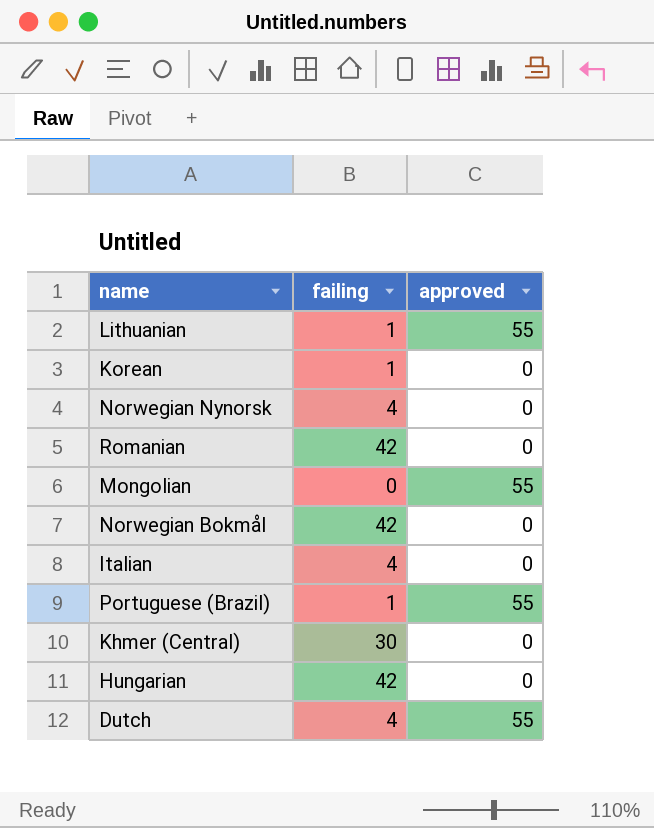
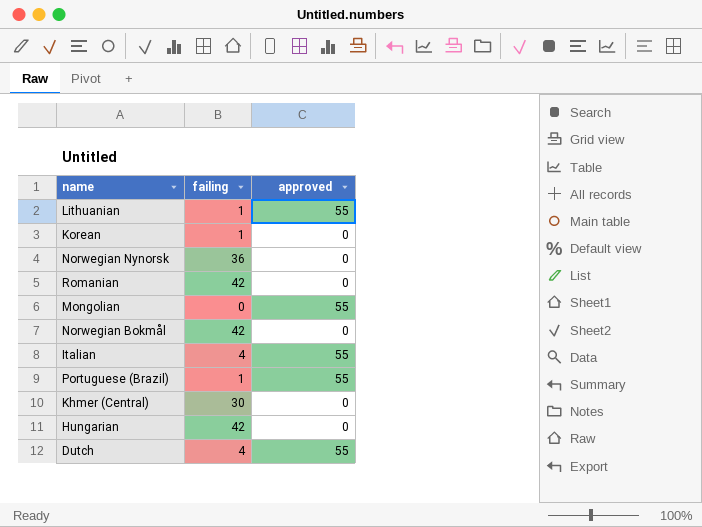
Norwegian Nynorsk | failing: 4 -> 36
Italian | approved: 0 -> 55

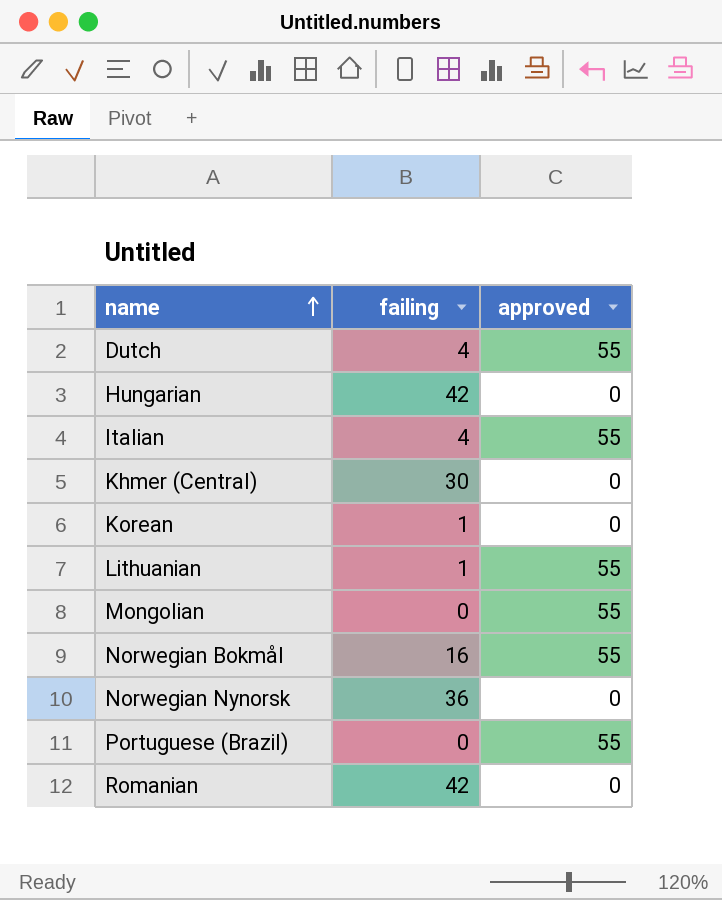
row order: none -> name ascending
Norwegian Bokmål | failing: 42 -> 16
Norwegian Bokmål | approved: 0 -> 55
Portuguese (Brazil) | failing: 1 -> 0

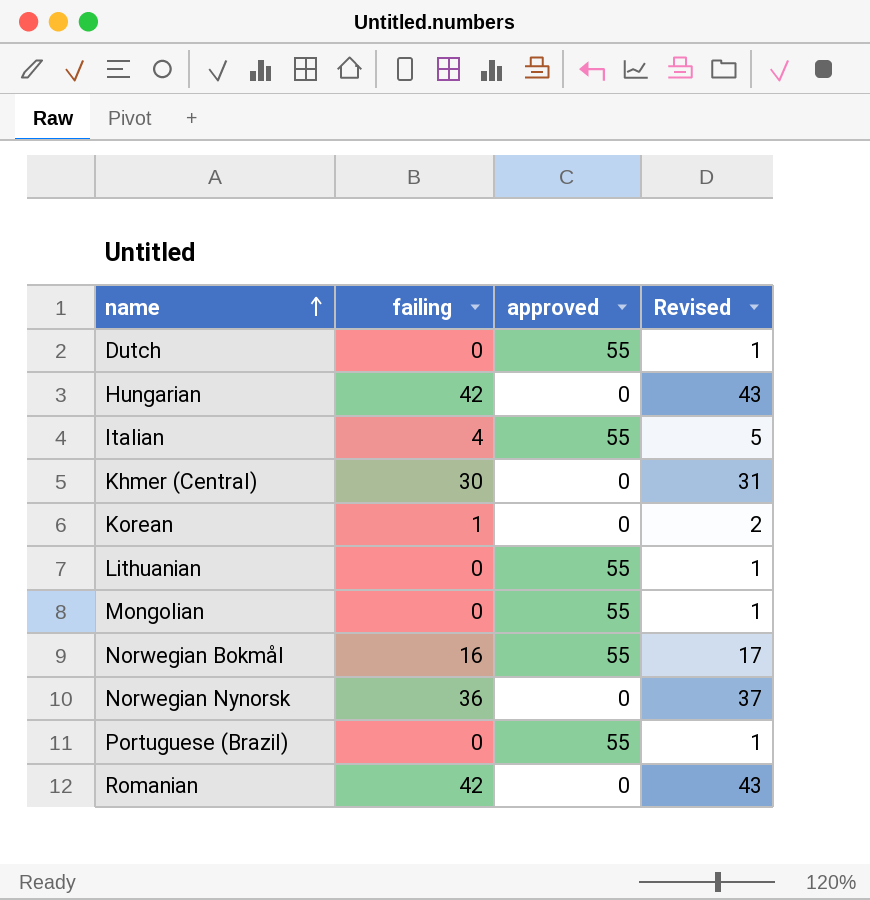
column Revised | formula: none -> [failing] + 1
Dutch | failing: 4 -> 0
Lithuanian | failing: 1 -> 0

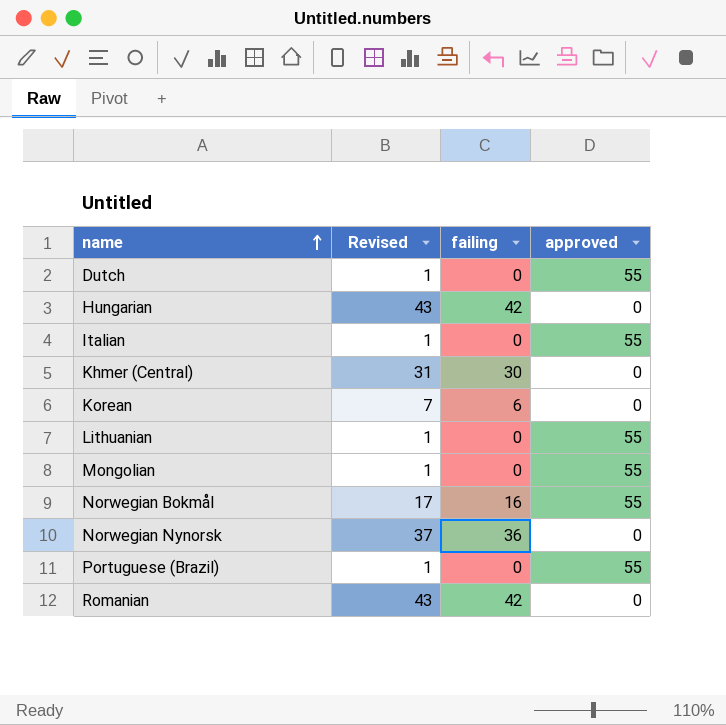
column Revised | position: 4 -> 2
Italian | Revised: 5 -> 1
Italian | failing: 4 -> 0
Korean | Revised: 2 -> 7
Korean | failing: 1 -> 6

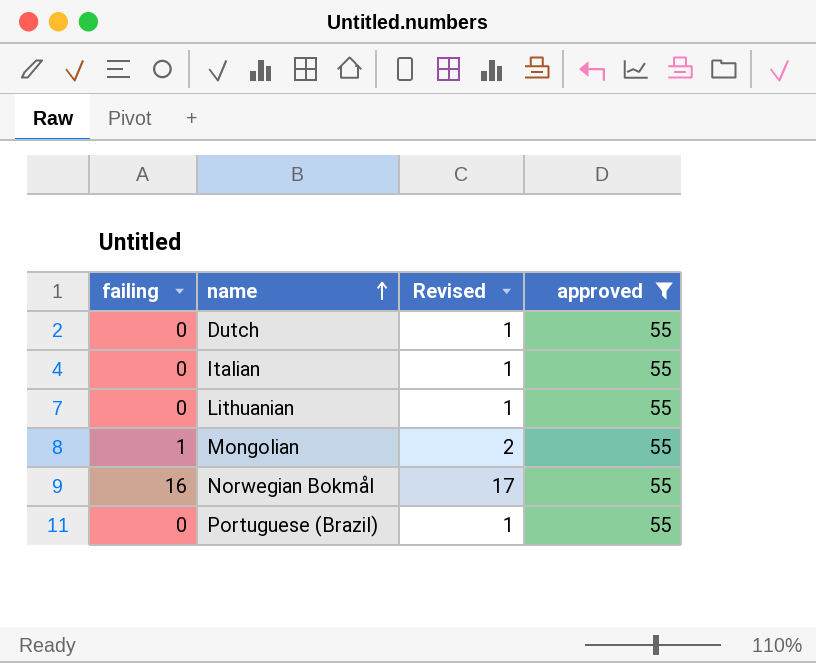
filter: none -> approved = 55
column failing | position: 3 -> 1
Mongolian | failing: 0 -> 1
Mongolian | Revised: 1 -> 2

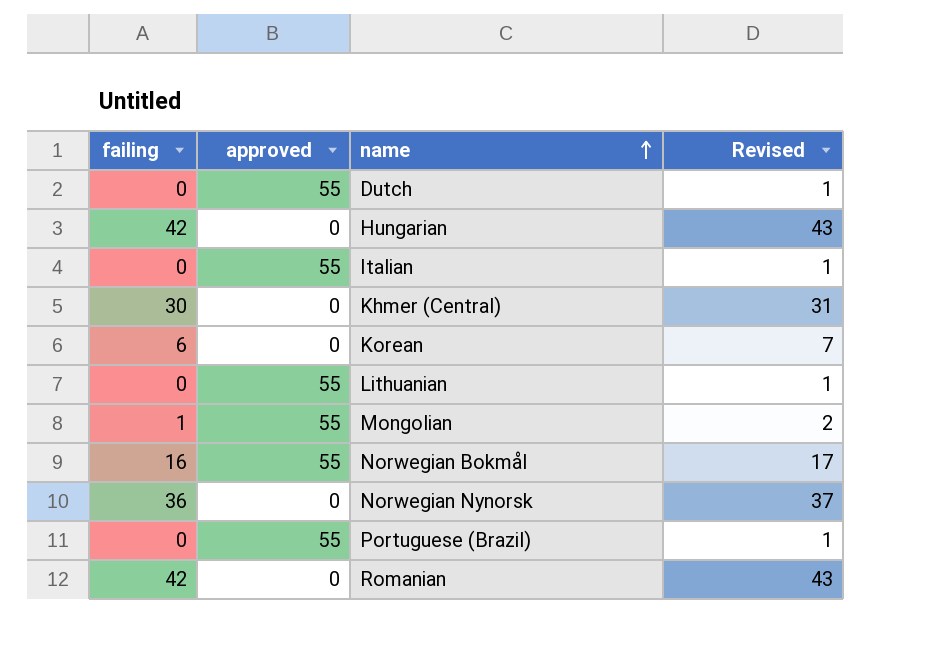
filter: approved = 55 -> none
column approved | position: 4 -> 2

